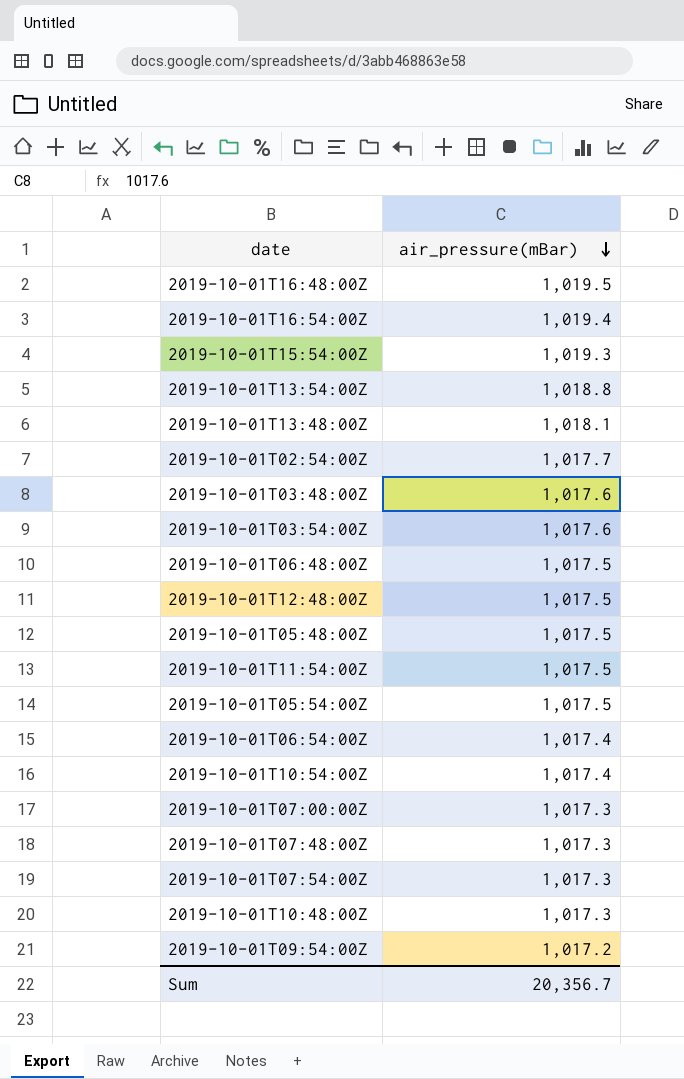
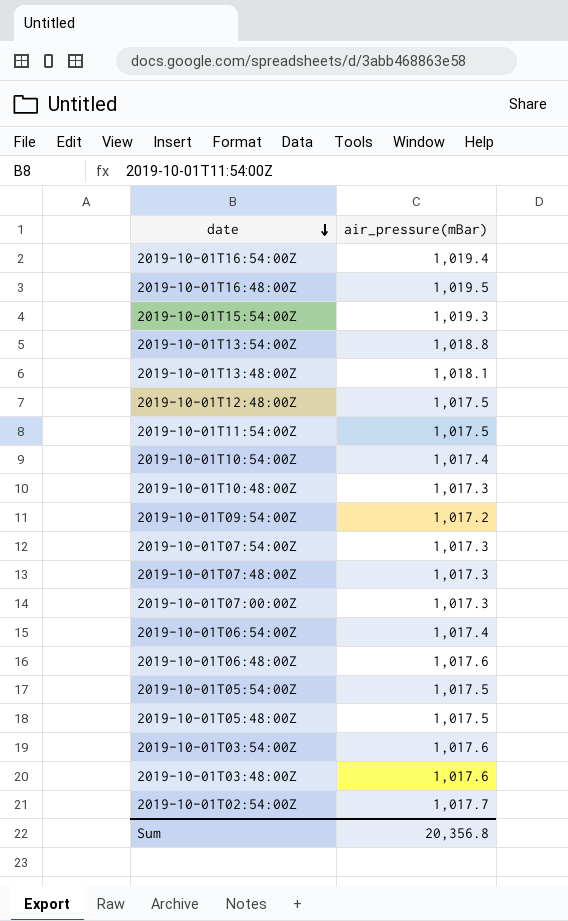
row order: air_pressure(mBar) descending -> date descending
2019-10-01T06:48:00Z | air_pressure(mBar): 1,017.5 -> 1,017.6
Sum | air_pressure(mBar): 20,356.7 -> 20,356.8

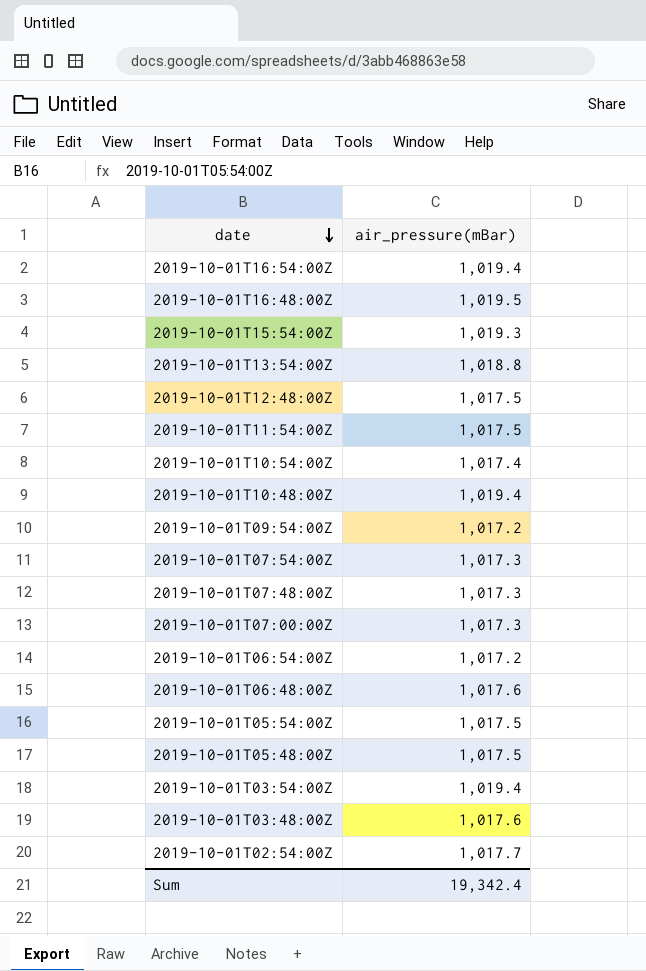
row 2019-10-01T13:48:00Z: 1,018.1 -> none
2019-10-01T10:48:00Z | air_pressure(mBar): 1,017.3 -> 1,019.4
2019-10-01T06:54:00Z | air_pressure(mBar): 1,017.4 -> 1,017.2
2019-10-01T03:54:00Z | air_pressure(mBar): 1,017.6 -> 1,019.4
Sum | air_pressure(mBar): 20,356.8 -> 19,342.4

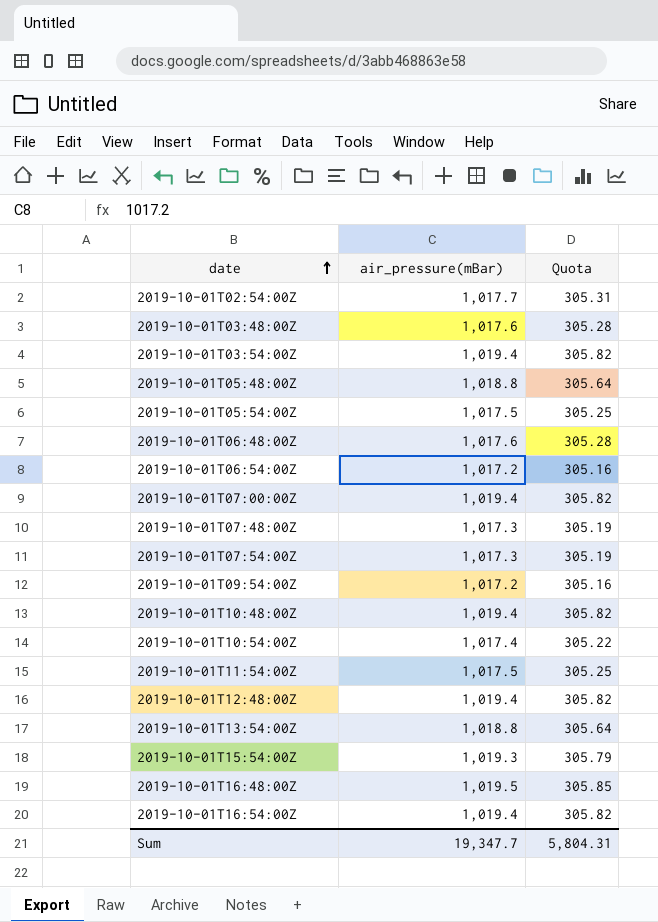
row order: date descending -> date ascending
column Quota | formula: none -> [air_pressure(mBar)] * 0.3
2019-10-01T05:48:00Z | air_pressure(mBar): 1,017.5 -> 1,018.8
2019-10-01T07:00:00Z | air_pressure(mBar): 1,017.3 -> 1,019.4
2019-10-01T12:48:00Z | air_pressure(mBar): 1,017.5 -> 1,019.4
Sum | air_pressure(mBar): 19,342.4 -> 19,347.7

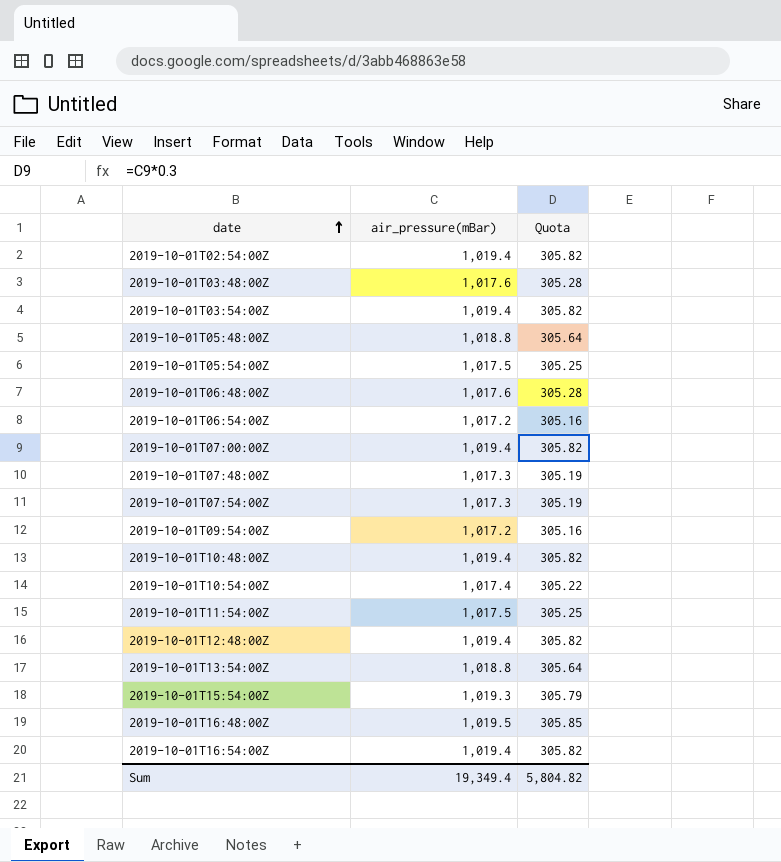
2019-10-01T02:54:00Z | air_pressure(mBar): 1,017.7 -> 1,019.4
2019-10-01T02:54:00Z | Quota: 305.31 -> 305.82
Sum | air_pressure(mBar): 19,347.7 -> 19,349.4
Sum | Quota: 5,804.31 -> 5,804.82

